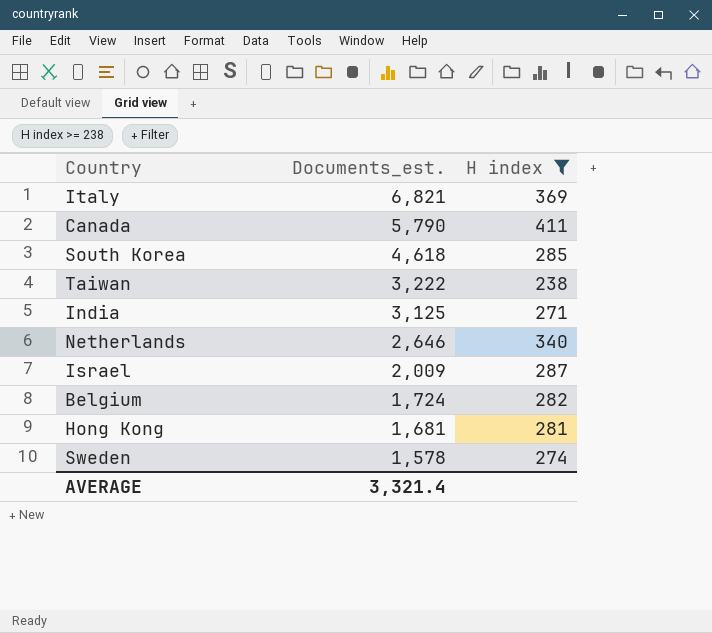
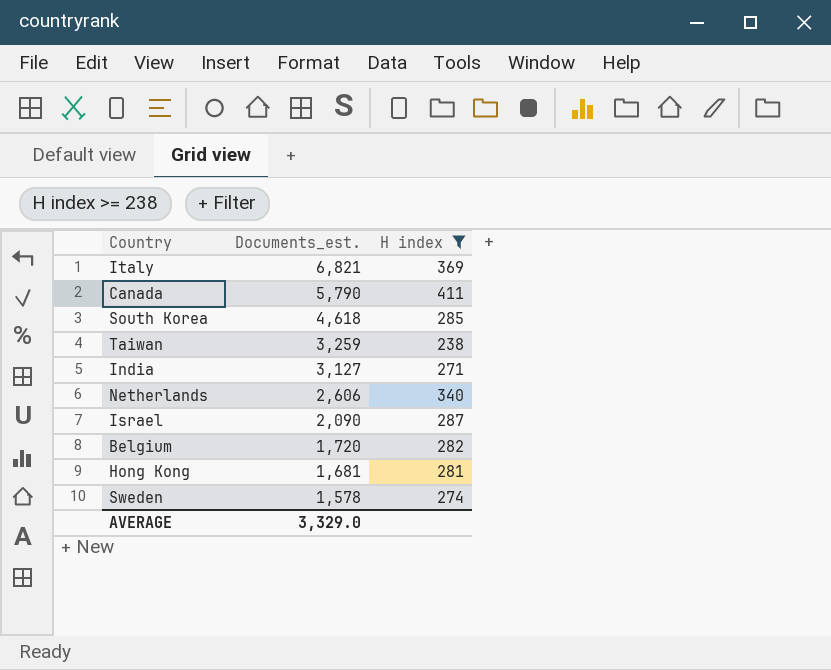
Taiwan | Documents_est.: 3,222 -> 3,259
India | Documents_est.: 3,125 -> 3,127
Netherlands | Documents_est.: 2,646 -> 2,606
Israel | Documents_est.: 2,009 -> 2,090
Belgium | Documents_est.: 1,724 -> 1,720
AVERAGE | Documents_est.: 3,321.4 -> 3,329.0

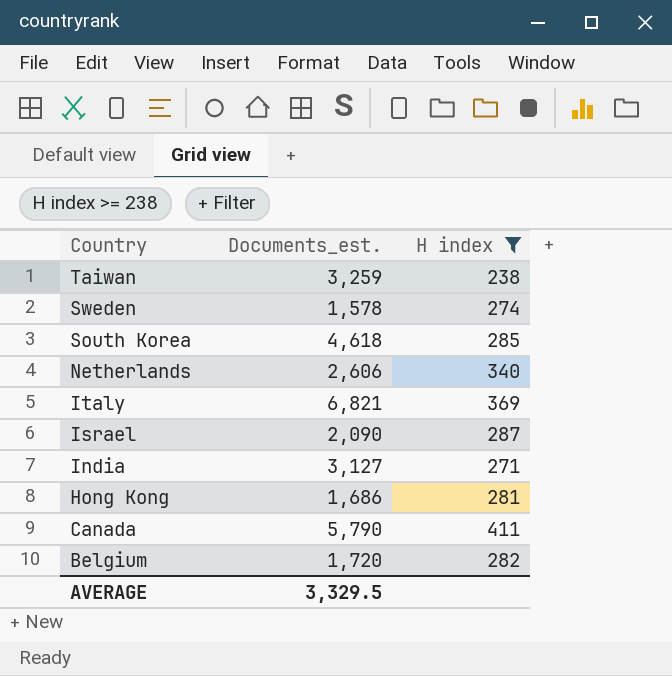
row order: Documents_est. descending -> Country descending
Hong Kong | Documents_est.: 1,681 -> 1,686
AVERAGE | Documents_est.: 3,329.0 -> 3,329.5

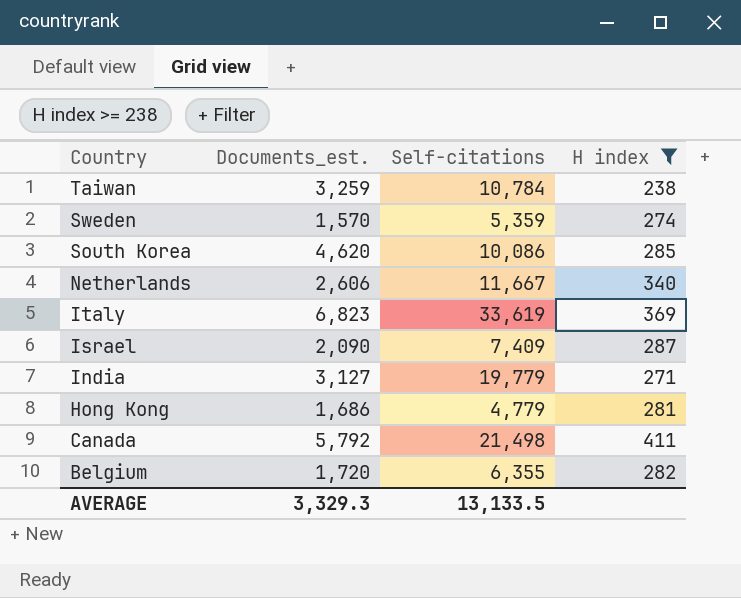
column Self-citations | position: none -> 3
Sweden | Documents_est.: 1,578 -> 1,570
South Korea | Documents_est.: 4,618 -> 4,620
Italy | Documents_est.: 6,821 -> 6,823
Canada | Documents_est.: 5,790 -> 5,792
AVERAGE | Documents_est.: 3,329.5 -> 3,329.3

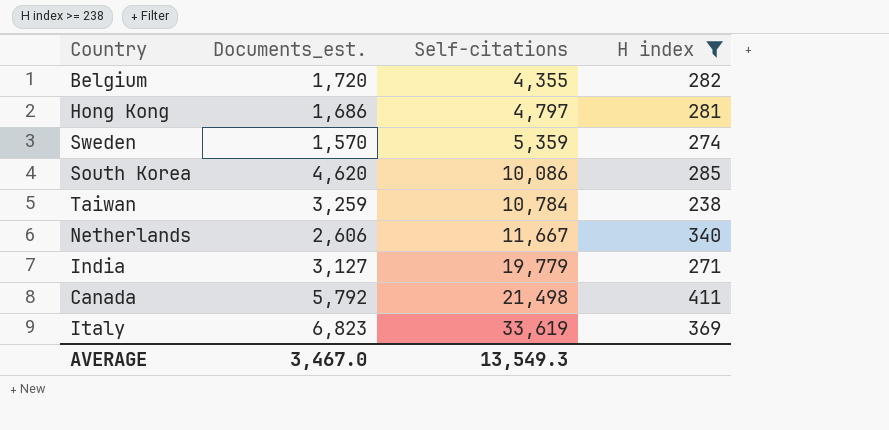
row order: Country descending -> Self-citations ascending
row Israel: 2,090 | 7,409 | 287 -> none
Belgium | Self-citations: 6,355 -> 4,355
Hong Kong | Self-citations: 4,779 -> 4,797
AVERAGE | Documents_est.: 3,329.3 -> 3,467.0
AVERAGE | Self-citations: 13,133.5 -> 13,549.3

